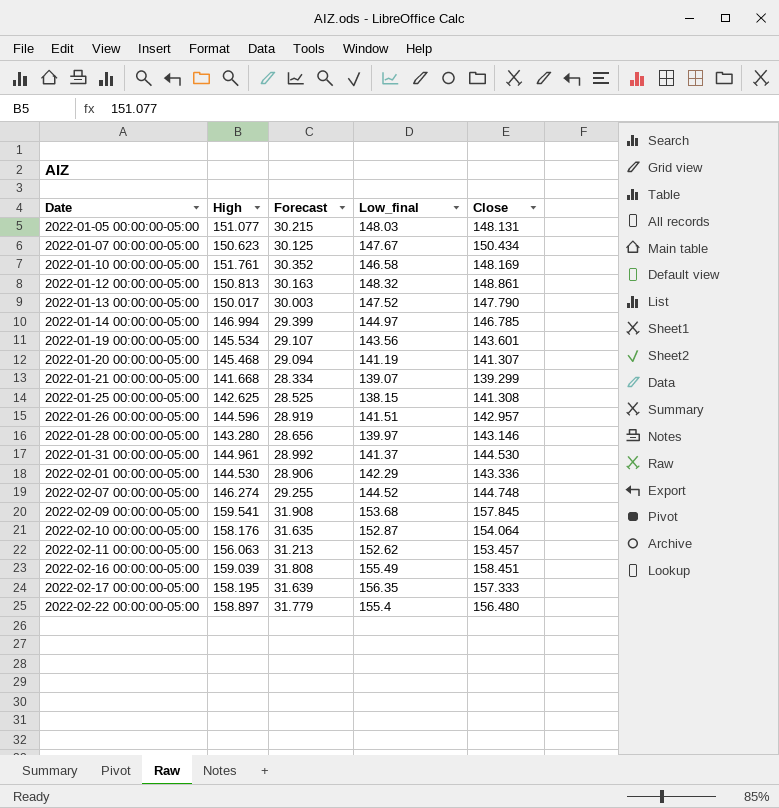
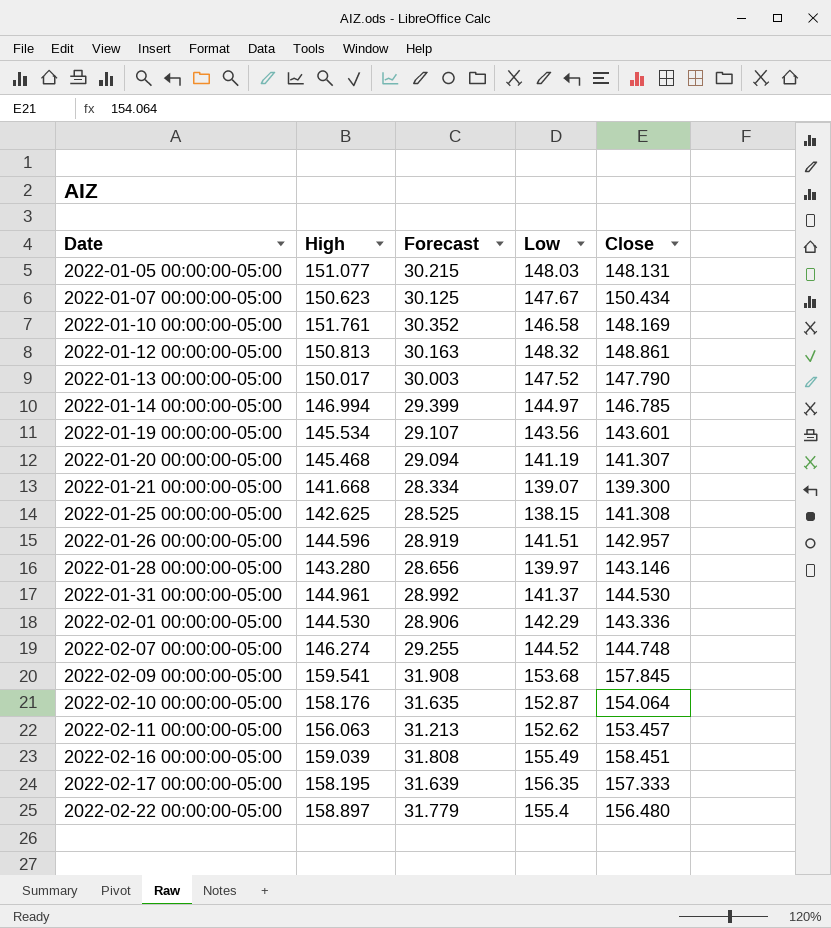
column name: Low_final -> Low
2022-01-21 00:00:00-05:00 | Close: 139.299 -> 139.300

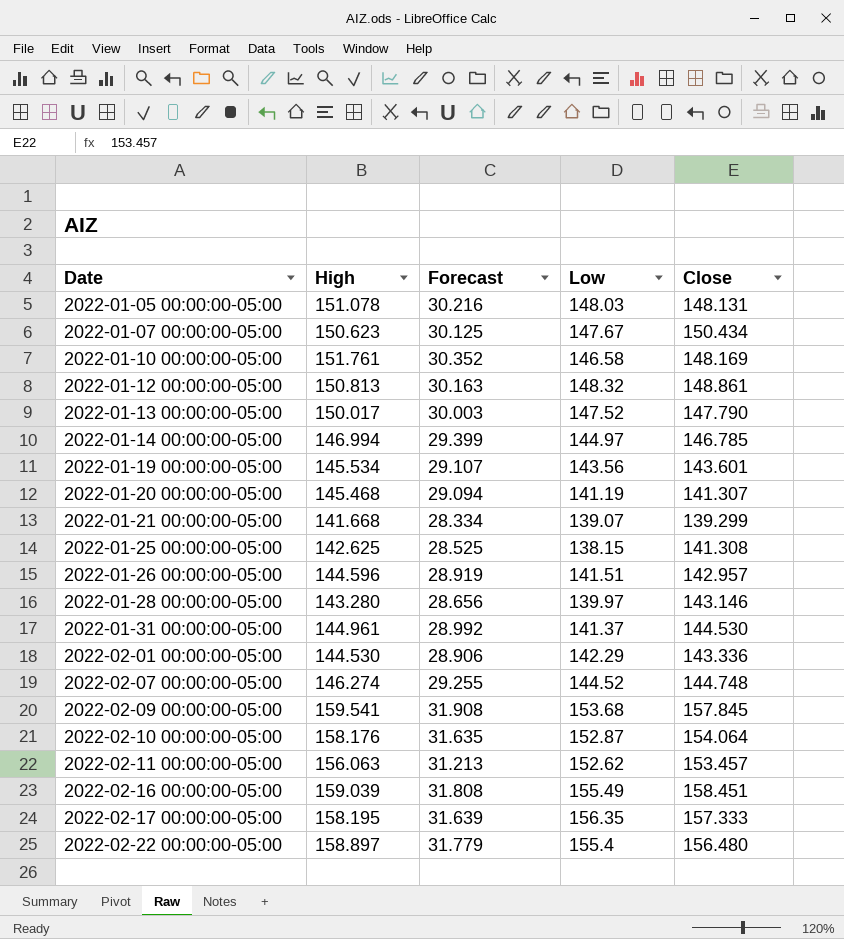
2022-01-05 00:00:00-05:00 | High: 151.077 -> 151.078
2022-01-05 00:00:00-05:00 | Forecast: 30.215 -> 30.216
2022-01-21 00:00:00-05:00 | Close: 139.300 -> 139.299

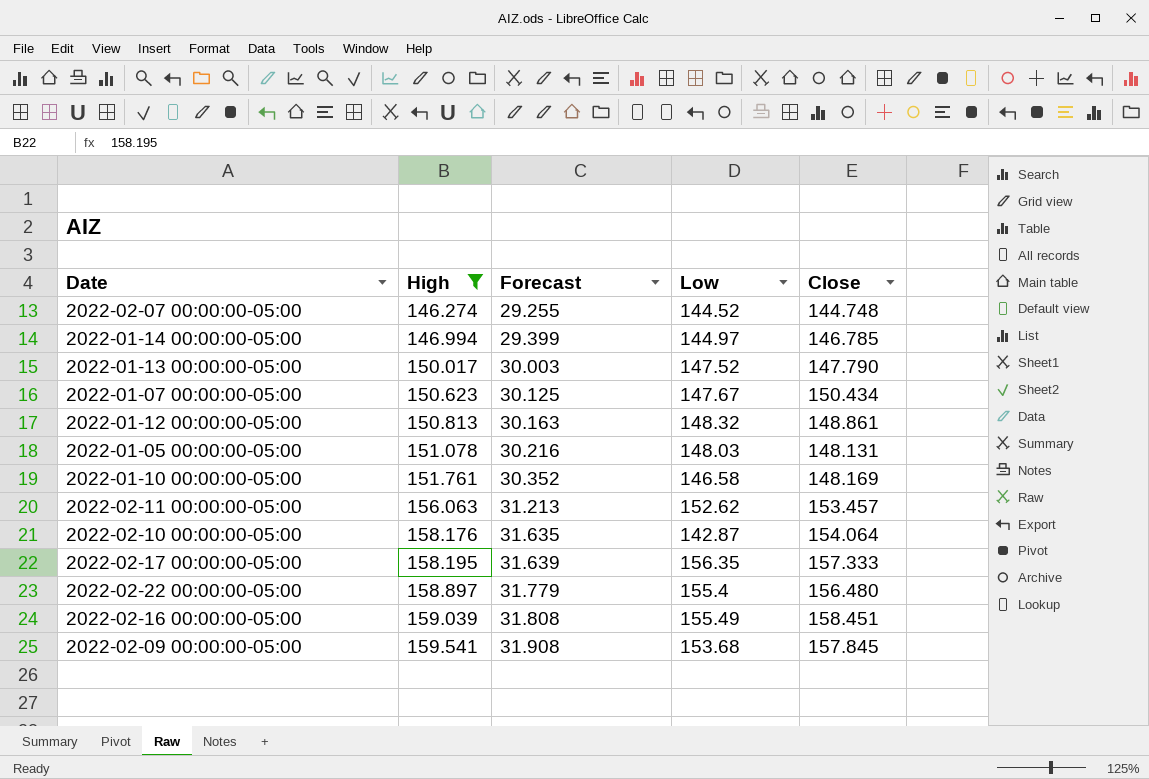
filter: none -> High >= 146.274
row order: Date ascending -> High ascending
2022-02-10 00:00:00-05:00 | Low: 152.87 -> 142.87

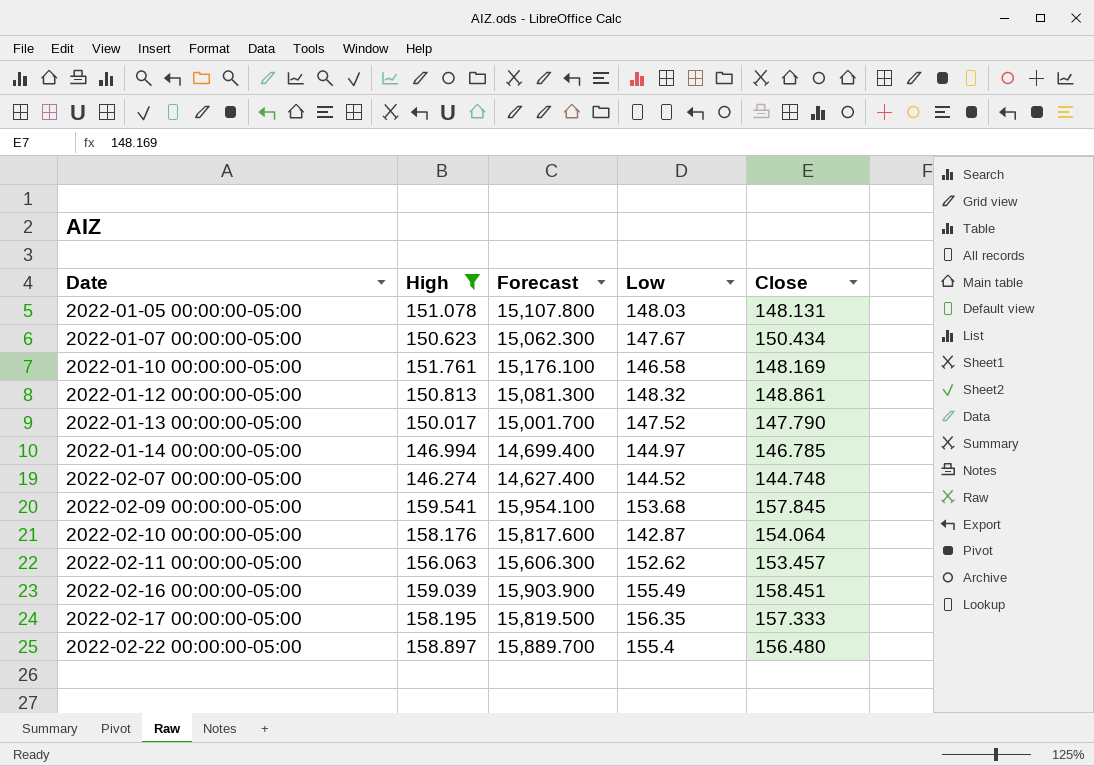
row order: High ascending -> Date ascending
column Forecast | formula: [High] * 0.2 -> [High] * 100

